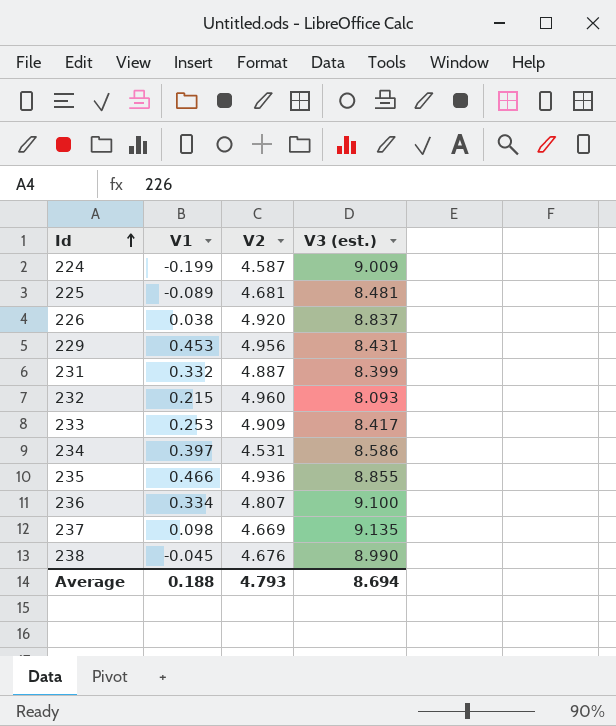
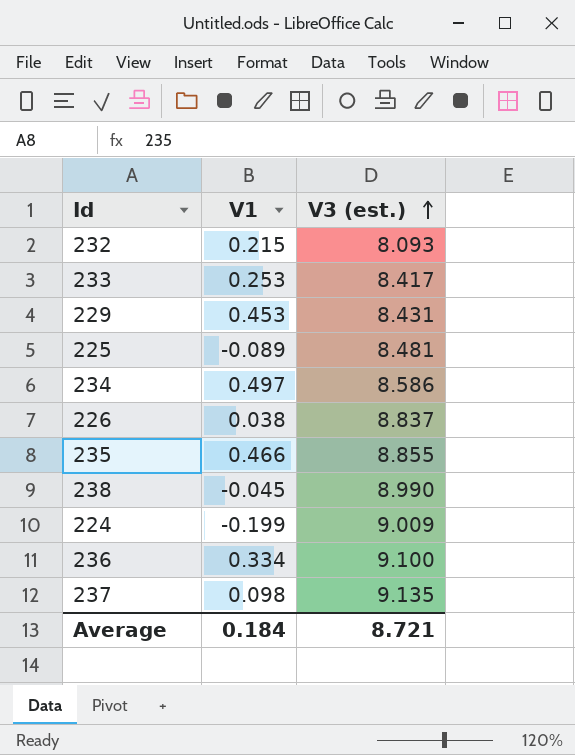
row order: Id ascending -> V3 (est.) ascending
column V2 | position: 3 -> none
row 231: 0.332 | 4.887 | 8.399 -> none
234 | V1: 0.397 -> 0.497
Average | V1: 0.188 -> 0.184
Average | V3 (est.): 8.694 -> 8.721

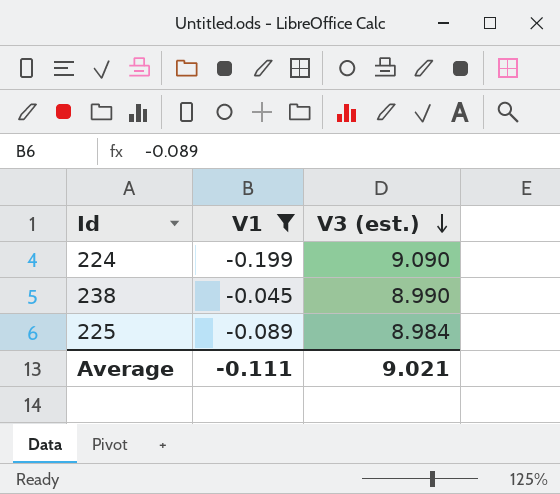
filter: none -> V1 <= -0.045
row order: V3 (est.) ascending -> V3 (est.) descending
224 | V3 (est.): 9.009 -> 9.090
225 | V3 (est.): 8.481 -> 8.984
Average | V1: 0.184 -> -0.111
Average | V3 (est.): 8.721 -> 9.021

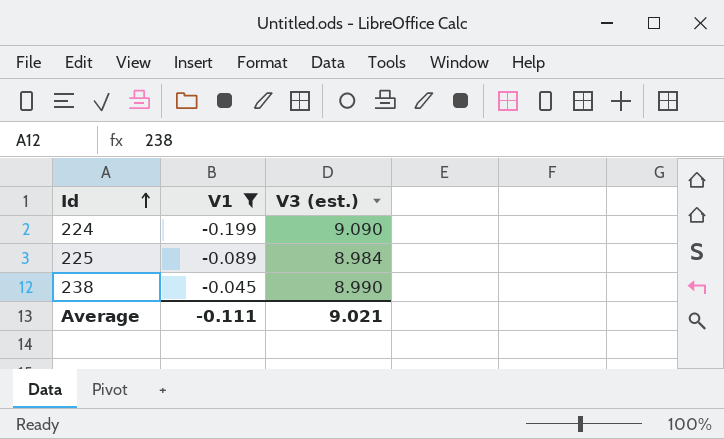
row order: V3 (est.) descending -> Id ascending

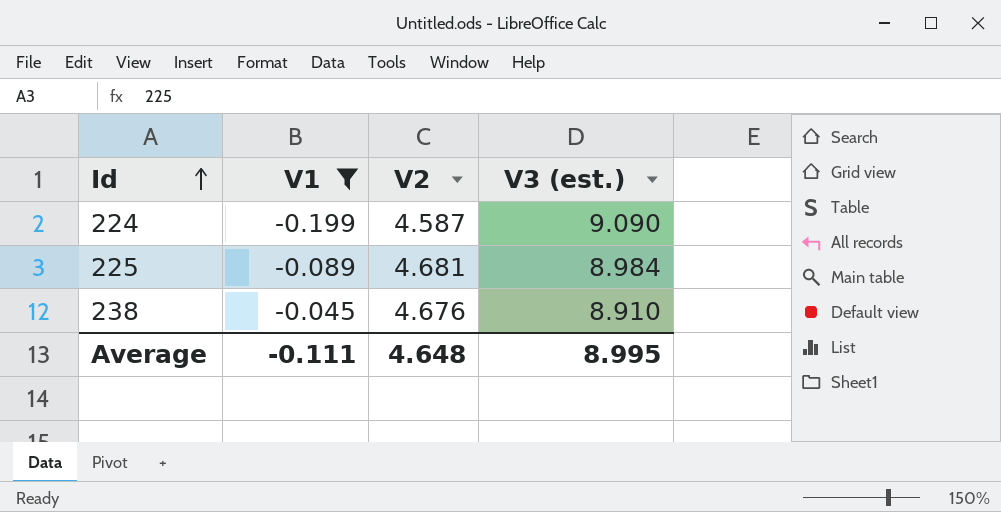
column V2 | position: none -> 3
238 | V3 (est.): 8.990 -> 8.910
Average | V3 (est.): 9.021 -> 8.995

